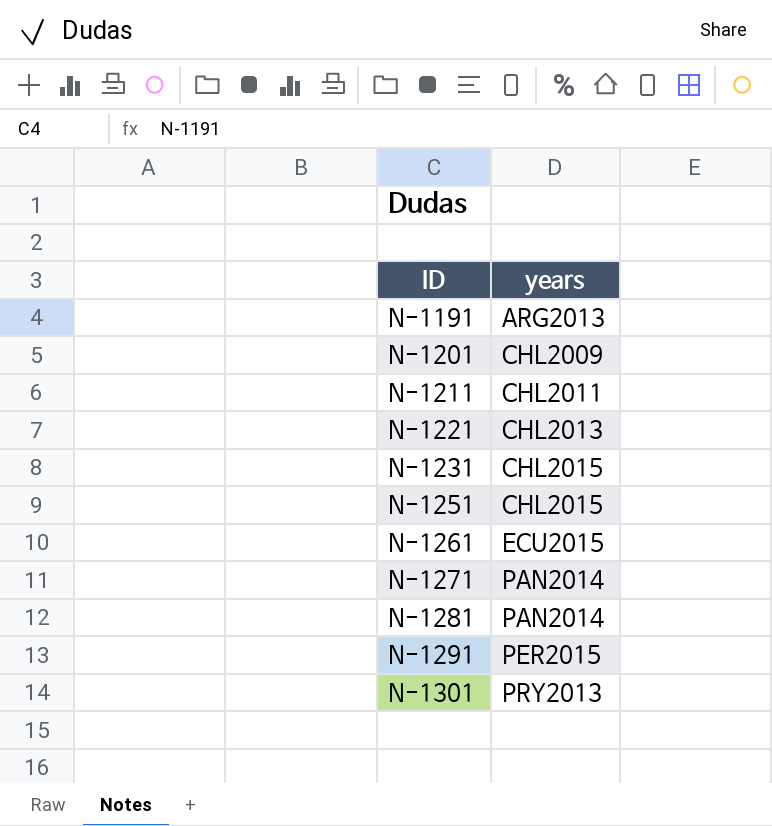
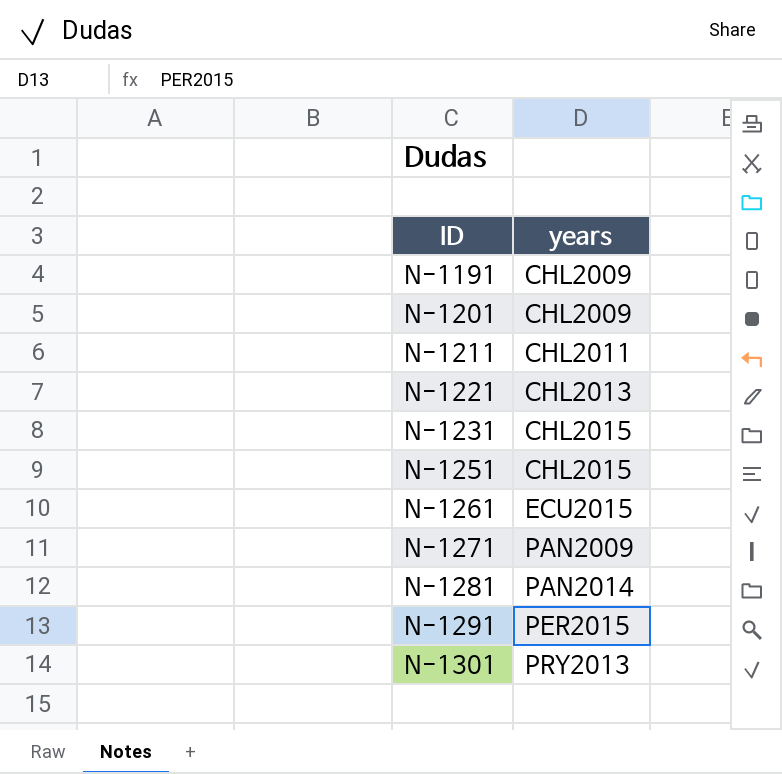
N-1191 | years: ARG2013 -> CHL2009
N-1271 | years: PAN2014 -> PAN2009

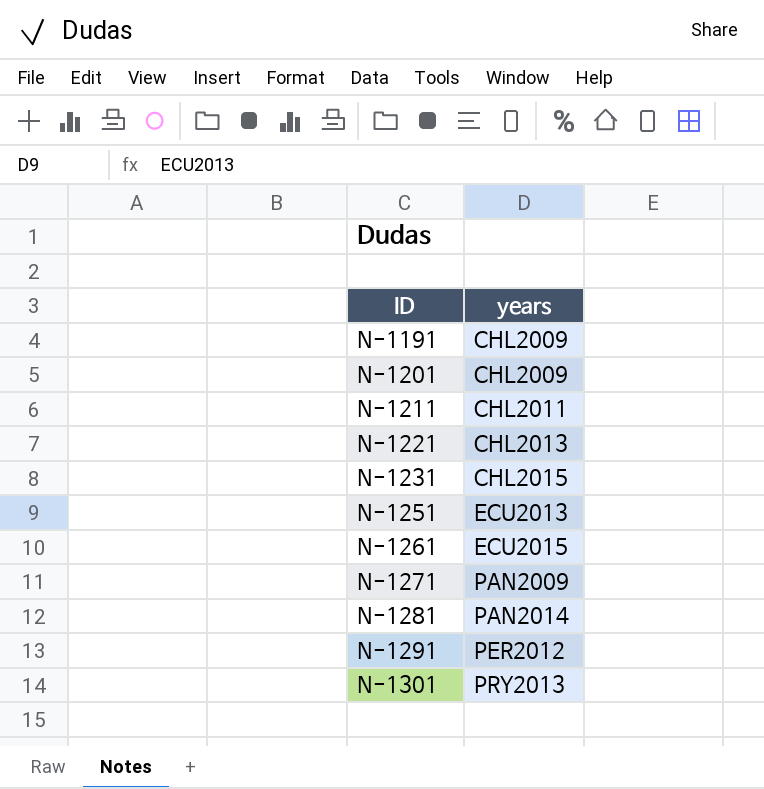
N-1251 | years: CHL2015 -> ECU2013
N-1291 | years: PER2015 -> PER2012

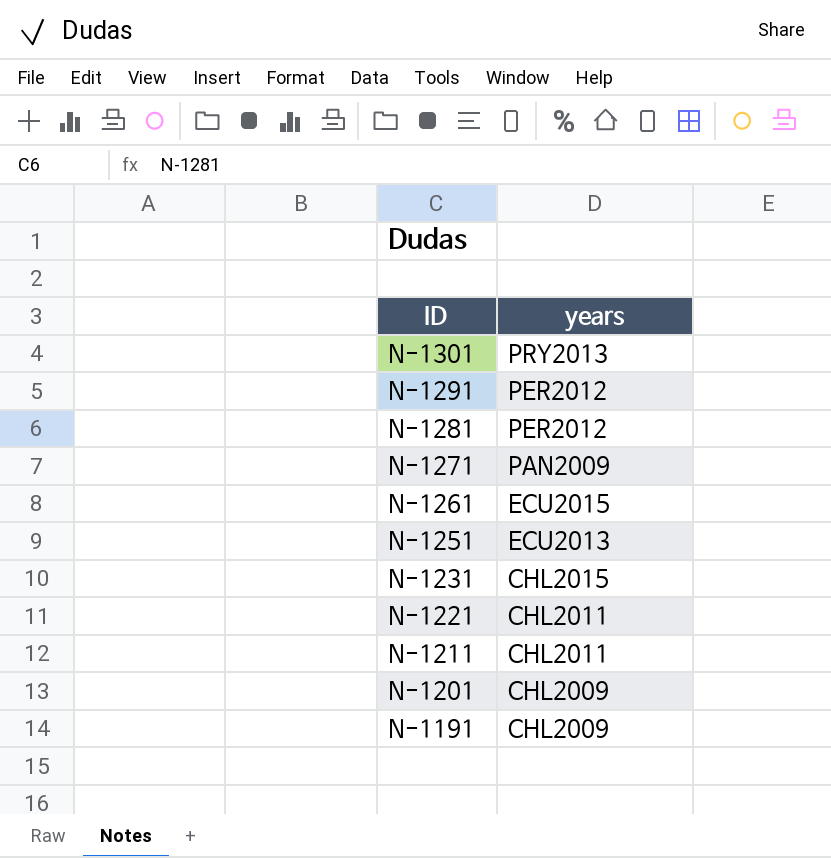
row order: ID ascending -> ID descending
N-1281 | years: PAN2014 -> PER2012
N-1221 | years: CHL2013 -> CHL2011

